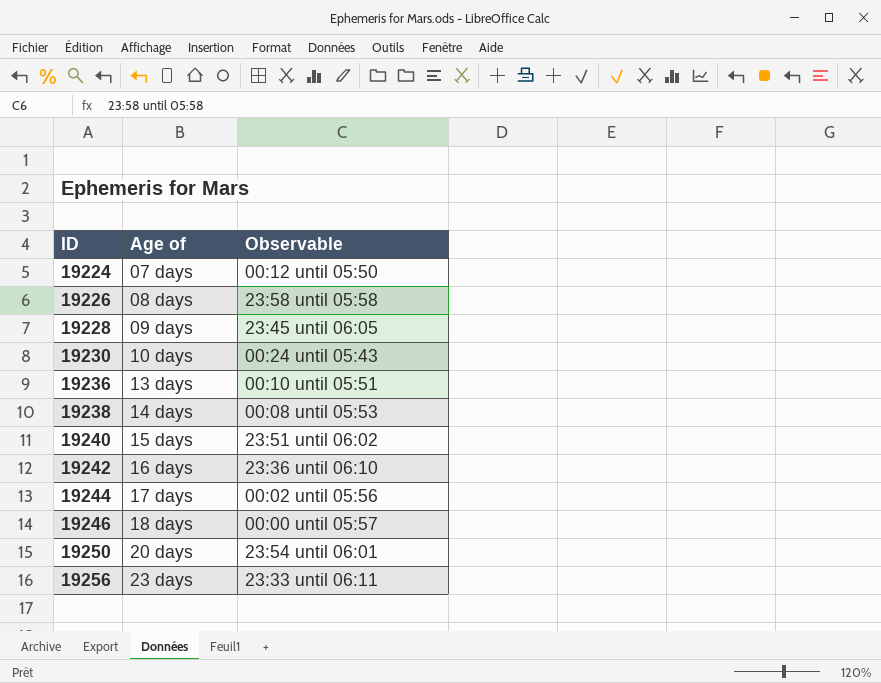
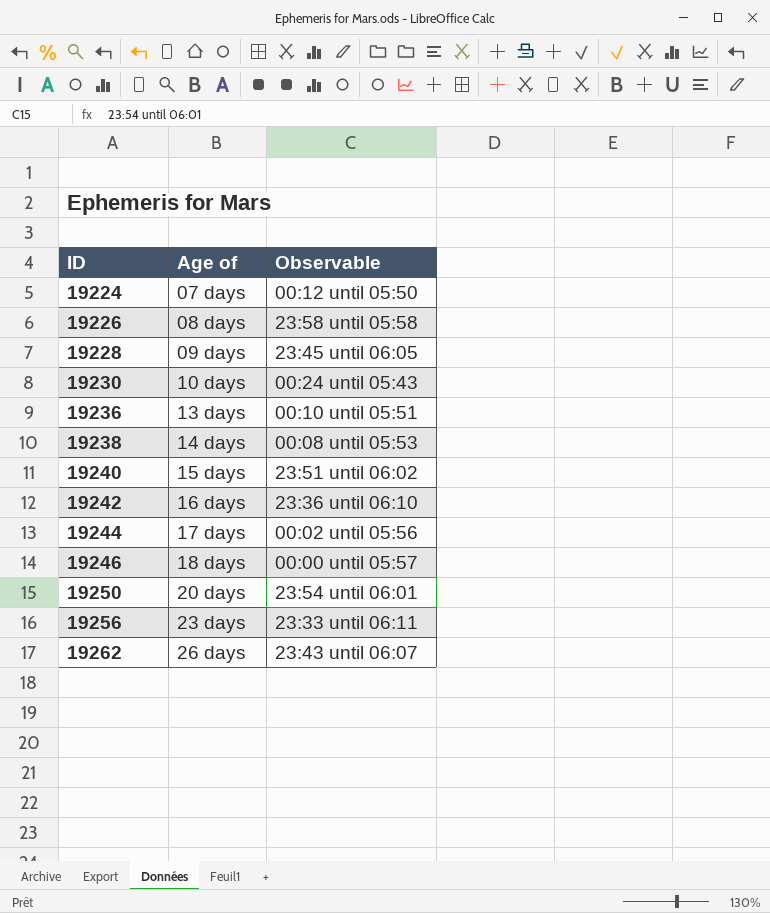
row 19262: none -> 26 days | 23:43 until 06:07

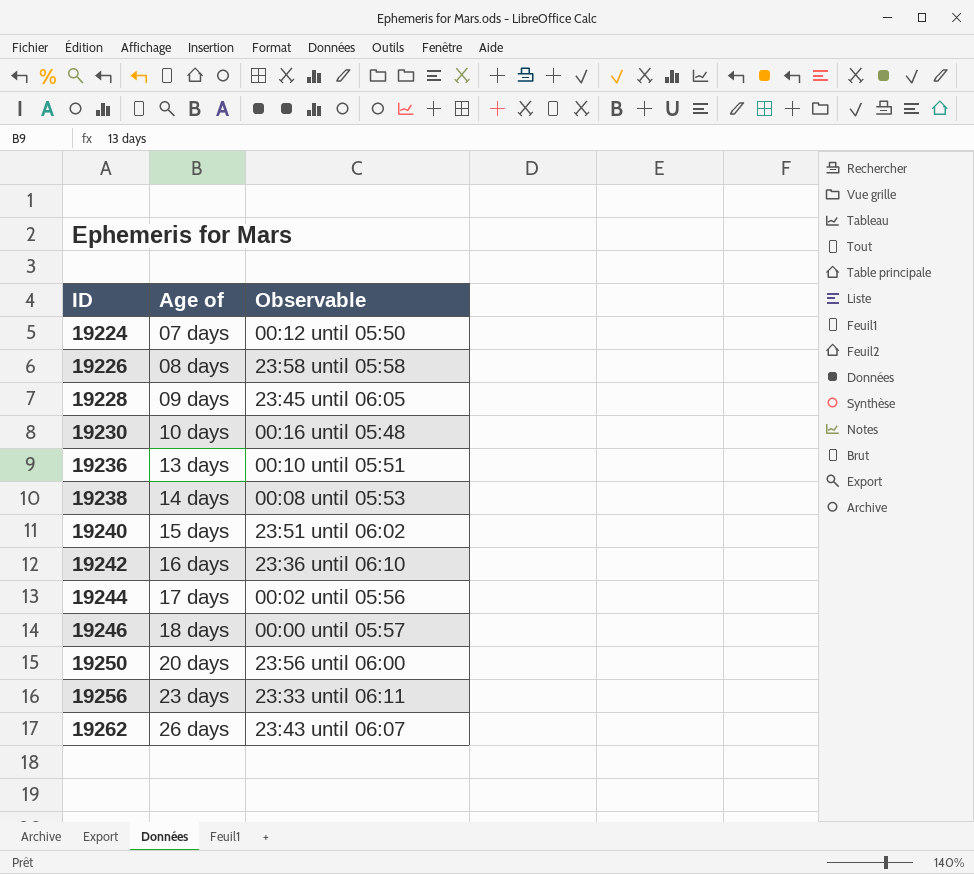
19230 | Observable: 00:24 until 05:43 -> 00:16 until 05:48
19250 | Observable: 23:54 until 06:01 -> 23:56 until 06:00

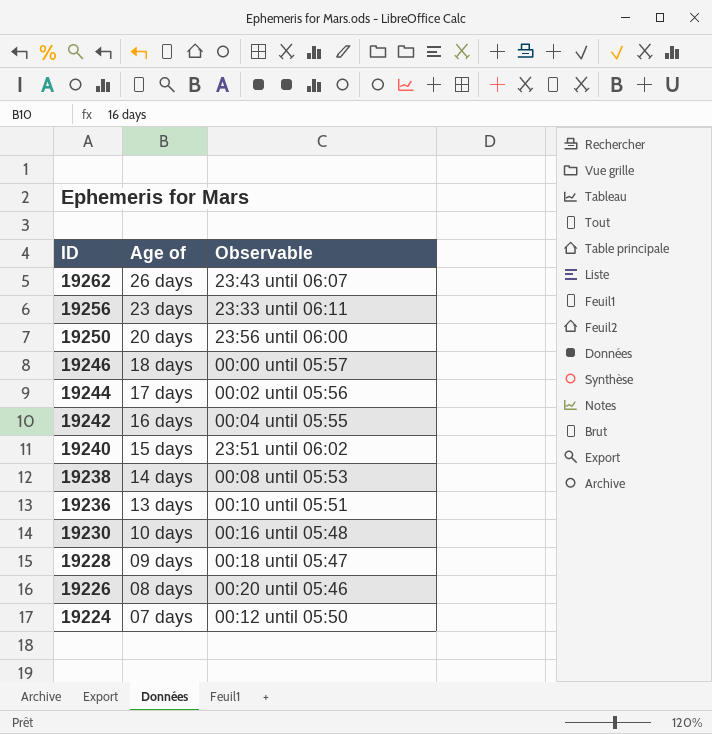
row order: ID ascending -> ID descending
19242 | Observable: 23:36 until 06:10 -> 00:04 until 05:55
19228 | Observable: 23:45 until 06:05 -> 00:18 until 05:47
19226 | Observable: 23:58 until 05:58 -> 00:20 until 05:46

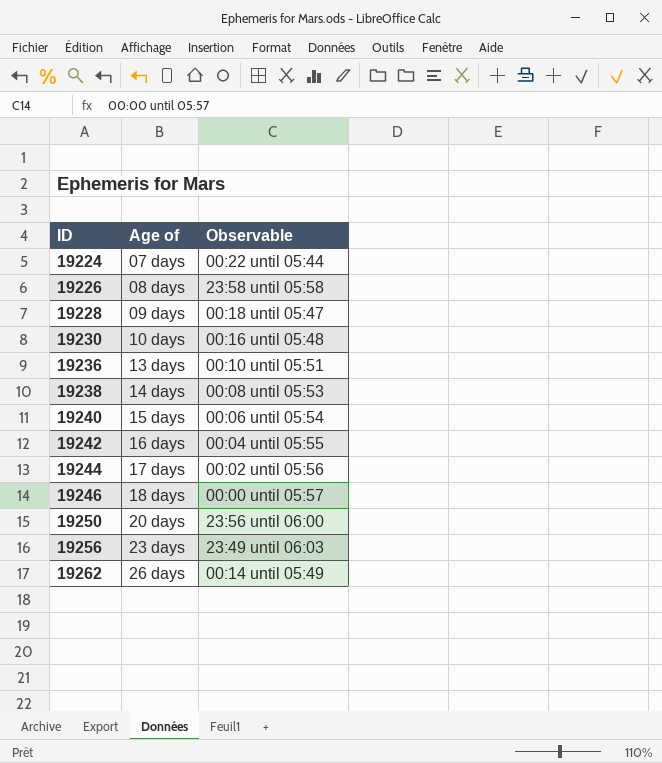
row order: ID descending -> ID ascending
19224 | Observable: 00:12 until 05:50 -> 00:22 until 05:44
19226 | Observable: 00:20 until 05:46 -> 23:58 until 05:58
19240 | Observable: 23:51 until 06:02 -> 00:06 until 05:54
19256 | Observable: 23:33 until 06:11 -> 23:49 until 06:03
19262 | Observable: 23:43 until 06:07 -> 00:14 until 05:49

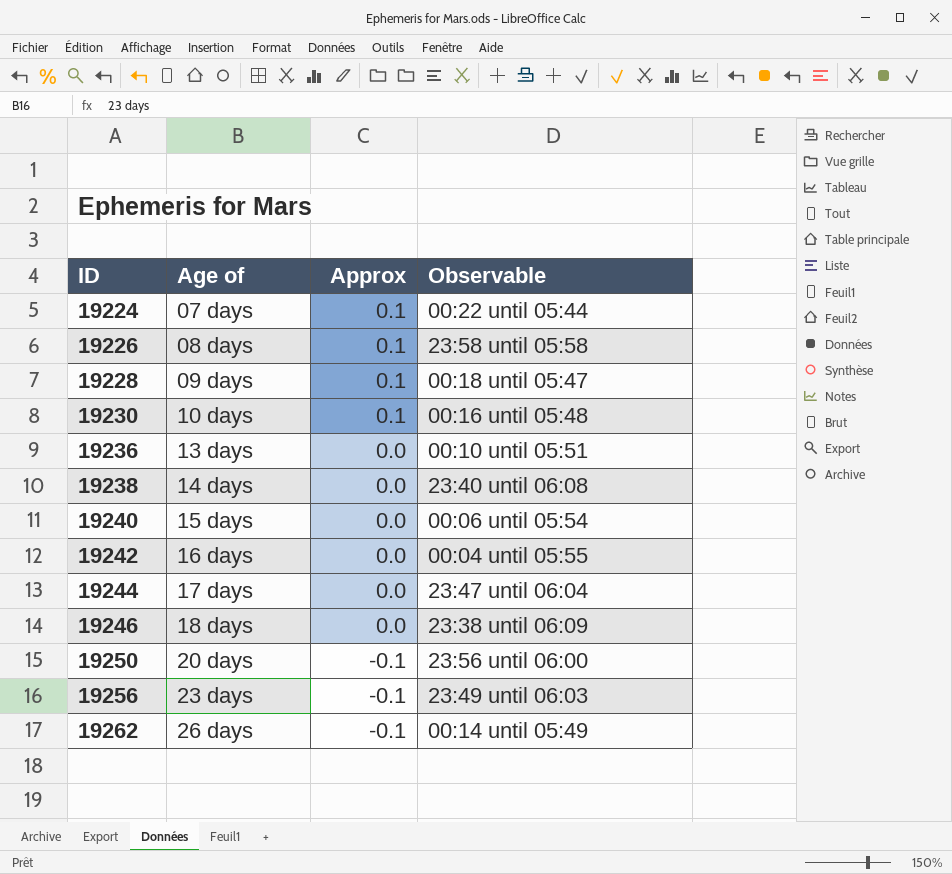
column Approx | position: none -> 3
19238 | Observable: 00:08 until 05:53 -> 23:40 until 06:08
19244 | Observable: 00:02 until 05:56 -> 23:47 until 06:04
19246 | Observable: 00:00 until 05:57 -> 23:38 until 06:09

